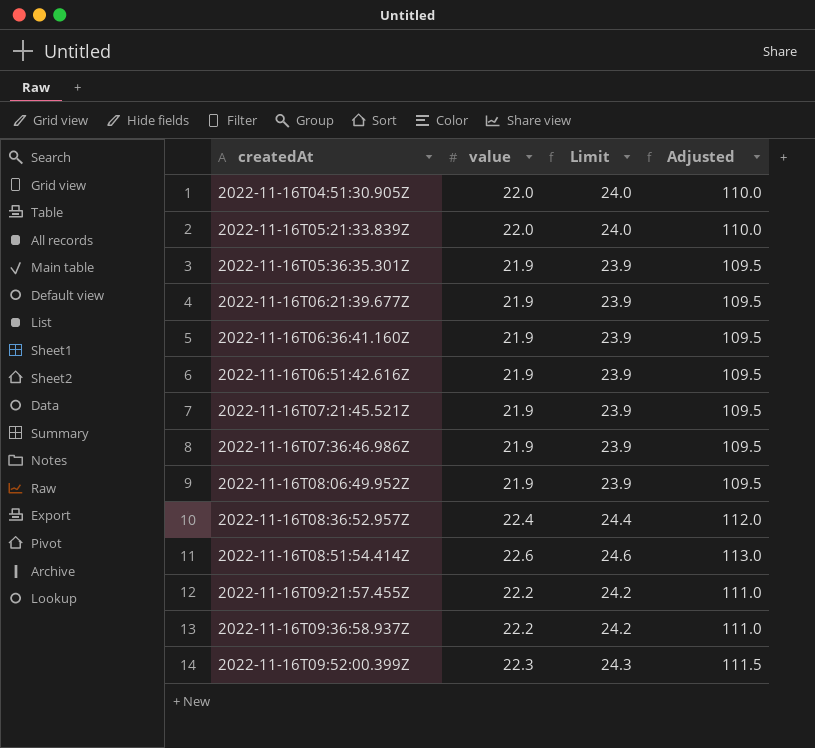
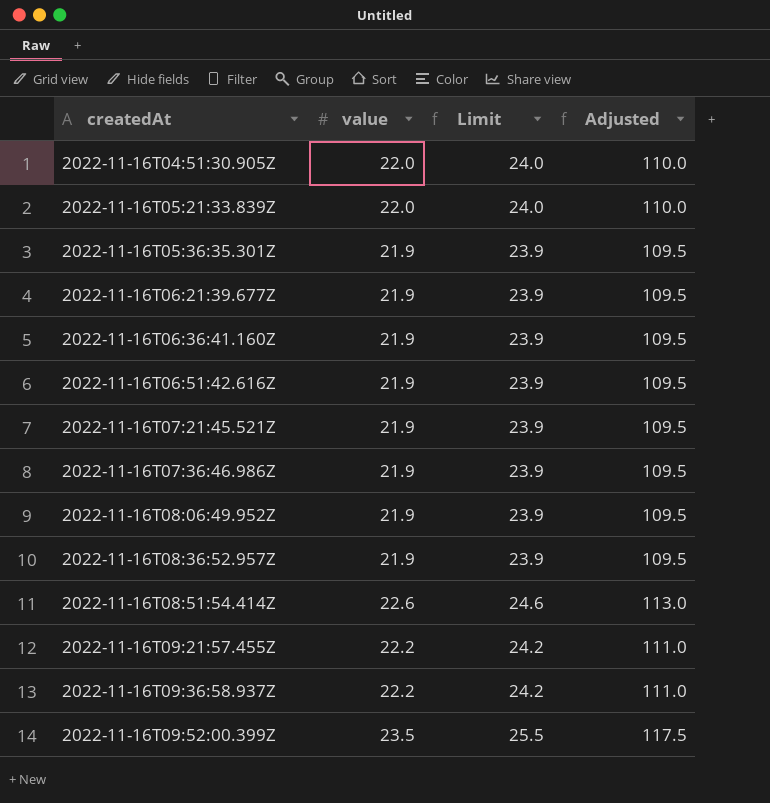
2022-11-16T08:36:52.957Z | value: 22.4 -> 21.9
2022-11-16T08:36:52.957Z | Limit: 24.4 -> 23.9
2022-11-16T08:36:52.957Z | Adjusted: 112.0 -> 109.5
2022-11-16T09:52:00.399Z | value: 22.3 -> 23.5
2022-11-16T09:52:00.399Z | Limit: 24.3 -> 25.5
2022-11-16T09:52:00.399Z | Adjusted: 111.5 -> 117.5

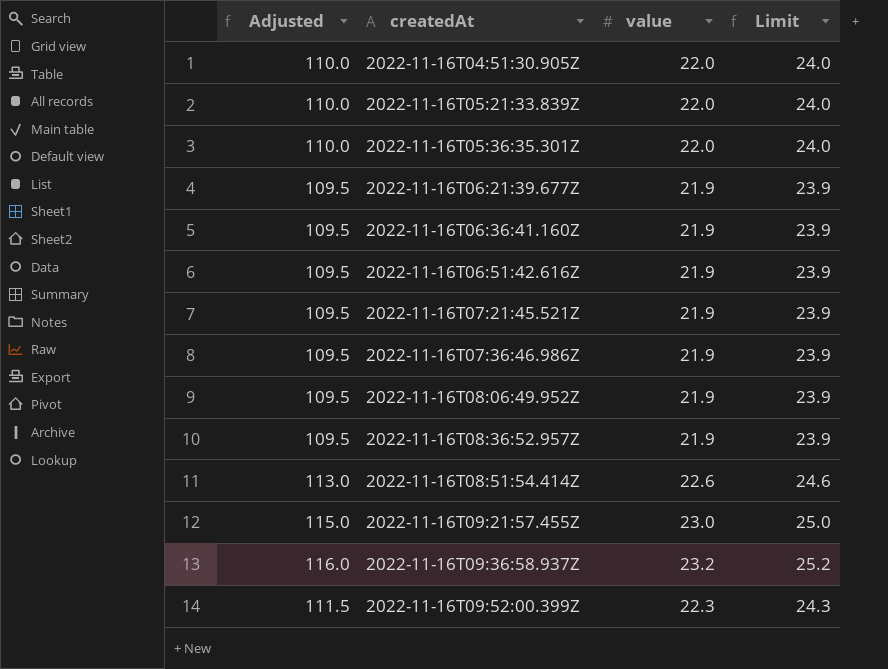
column Adjusted | position: 4 -> 1
2022-11-16T05:36:35.301Z | Adjusted: 109.5 -> 110.0
2022-11-16T05:36:35.301Z | value: 21.9 -> 22.0
2022-11-16T05:36:35.301Z | Limit: 23.9 -> 24.0
2022-11-16T09:21:57.455Z | Adjusted: 111.0 -> 115.0
2022-11-16T09:21:57.455Z | value: 22.2 -> 23.0
2022-11-16T09:21:57.455Z | Limit: 24.2 -> 25.0
2022-11-16T09:36:58.937Z | Adjusted: 111.0 -> 116.0
2022-11-16T09:36:58.937Z | value: 22.2 -> 23.2
2022-11-16T09:36:58.937Z | Limit: 24.2 -> 25.2
2022-11-16T09:52:00.399Z | Adjusted: 117.5 -> 111.5
2022-11-16T09:52:00.399Z | value: 23.5 -> 22.3
2022-11-16T09:52:00.399Z | Limit: 25.5 -> 24.3

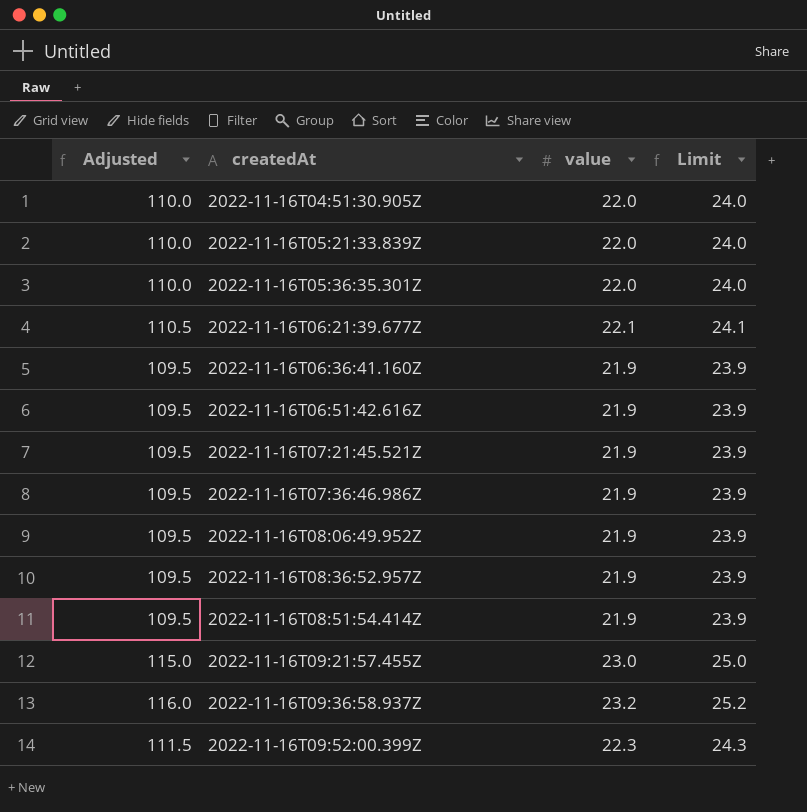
2022-11-16T06:21:39.677Z | Adjusted: 109.5 -> 110.5
2022-11-16T06:21:39.677Z | value: 21.9 -> 22.1
2022-11-16T06:21:39.677Z | Limit: 23.9 -> 24.1
2022-11-16T08:51:54.414Z | Adjusted: 113.0 -> 109.5
2022-11-16T08:51:54.414Z | value: 22.6 -> 21.9
2022-11-16T08:51:54.414Z | Limit: 24.6 -> 23.9

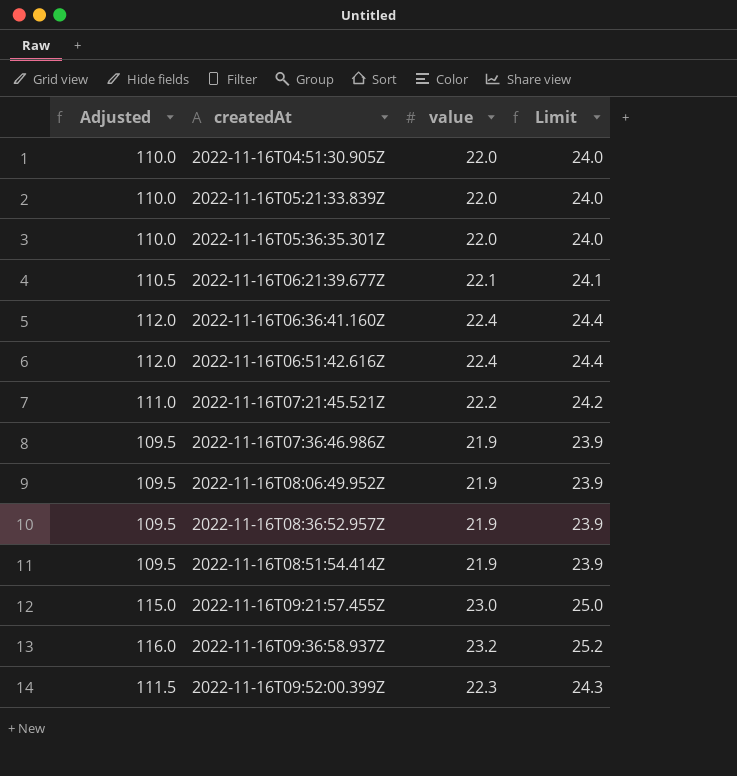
2022-11-16T06:36:41.160Z | Adjusted: 109.5 -> 112.0
2022-11-16T06:36:41.160Z | value: 21.9 -> 22.4
2022-11-16T06:36:41.160Z | Limit: 23.9 -> 24.4
2022-11-16T06:51:42.616Z | Adjusted: 109.5 -> 112.0
2022-11-16T06:51:42.616Z | value: 21.9 -> 22.4
2022-11-16T06:51:42.616Z | Limit: 23.9 -> 24.4
2022-11-16T07:21:45.521Z | Adjusted: 109.5 -> 111.0
2022-11-16T07:21:45.521Z | value: 21.9 -> 22.2
2022-11-16T07:21:45.521Z | Limit: 23.9 -> 24.2

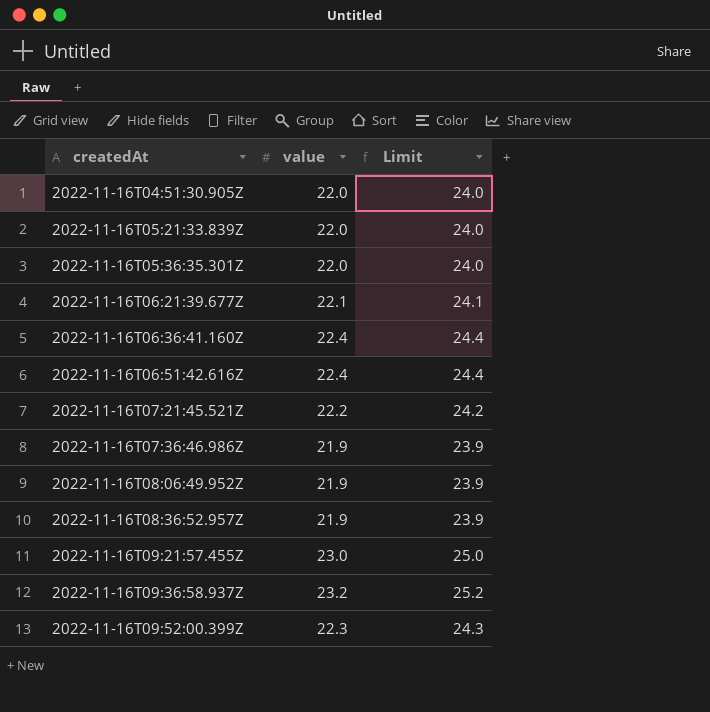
column Adjusted | formula: [value] * 5 -> none
row 2022-11-16T08:51:54.414Z: 109.5 | 21.9 | 23.9 -> none

